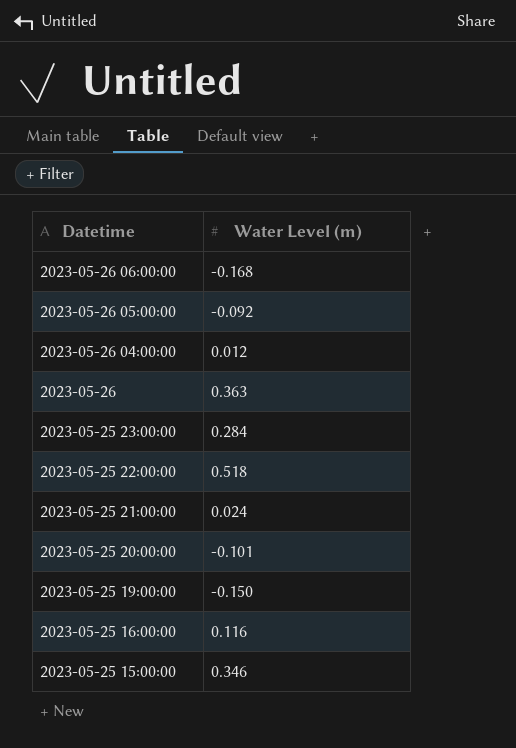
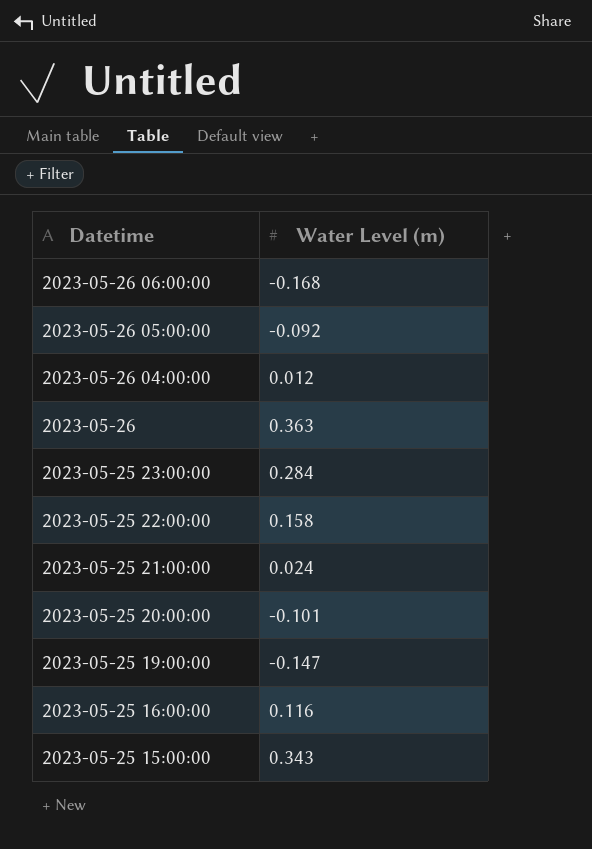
2023-05-25 22:00:00 | Water Level (m): 0.518 -> 0.158
2023-05-25 19:00:00 | Water Level (m): -0.150 -> -0.147
2023-05-25 15:00:00 | Water Level (m): 0.346 -> 0.343

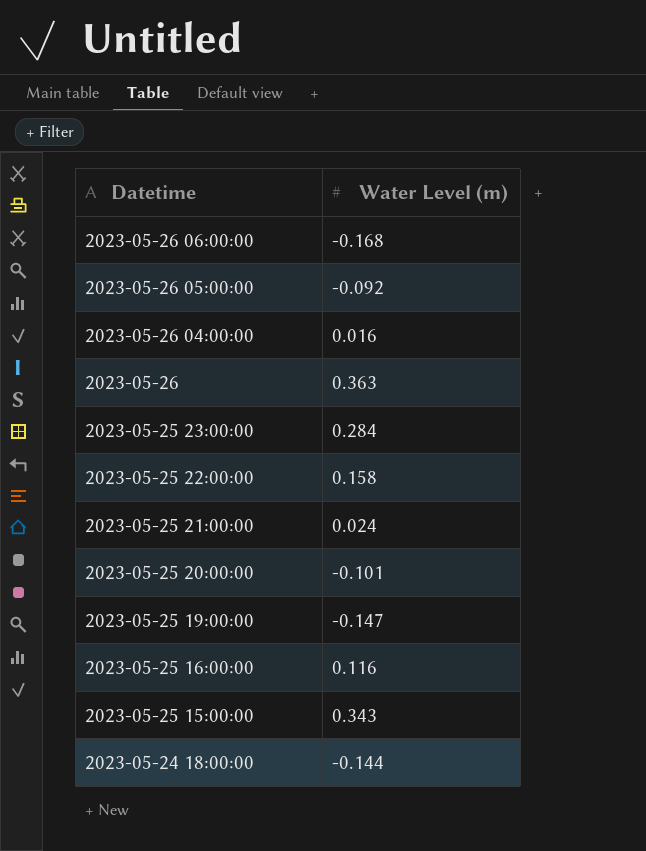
2023-05-26 04:00:00 | Water Level (m): 0.012 -> 0.016
row 2023-05-24 18:00:00: none -> -0.144

